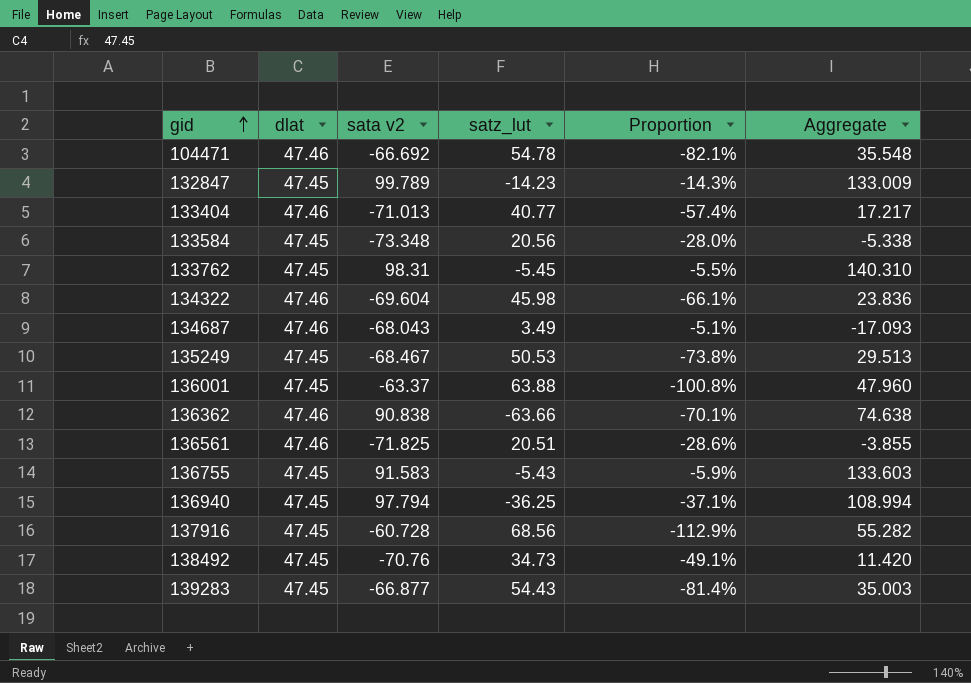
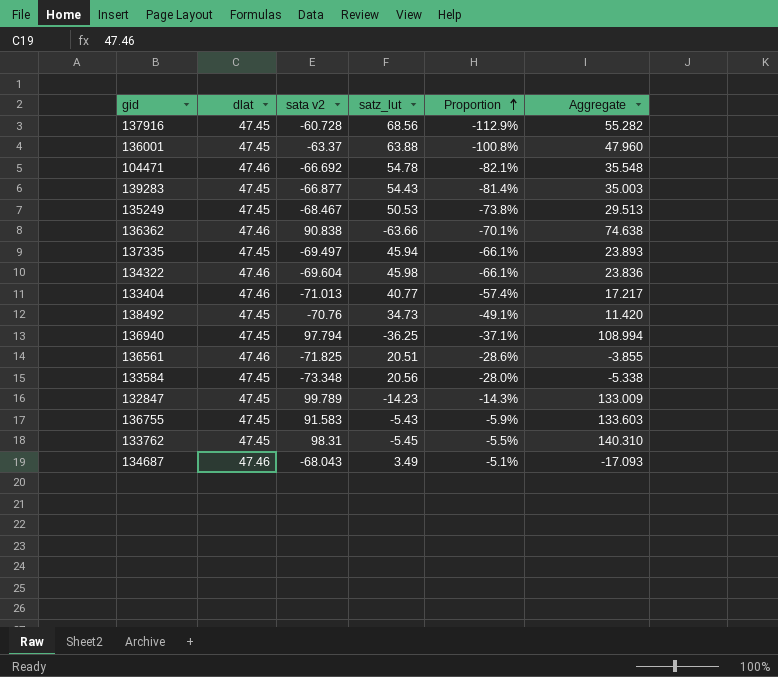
row order: gid ascending -> Proportion ascending
row 137335: none -> 47.45 | -69.497 | 45.94 | -66.1% | 23.893

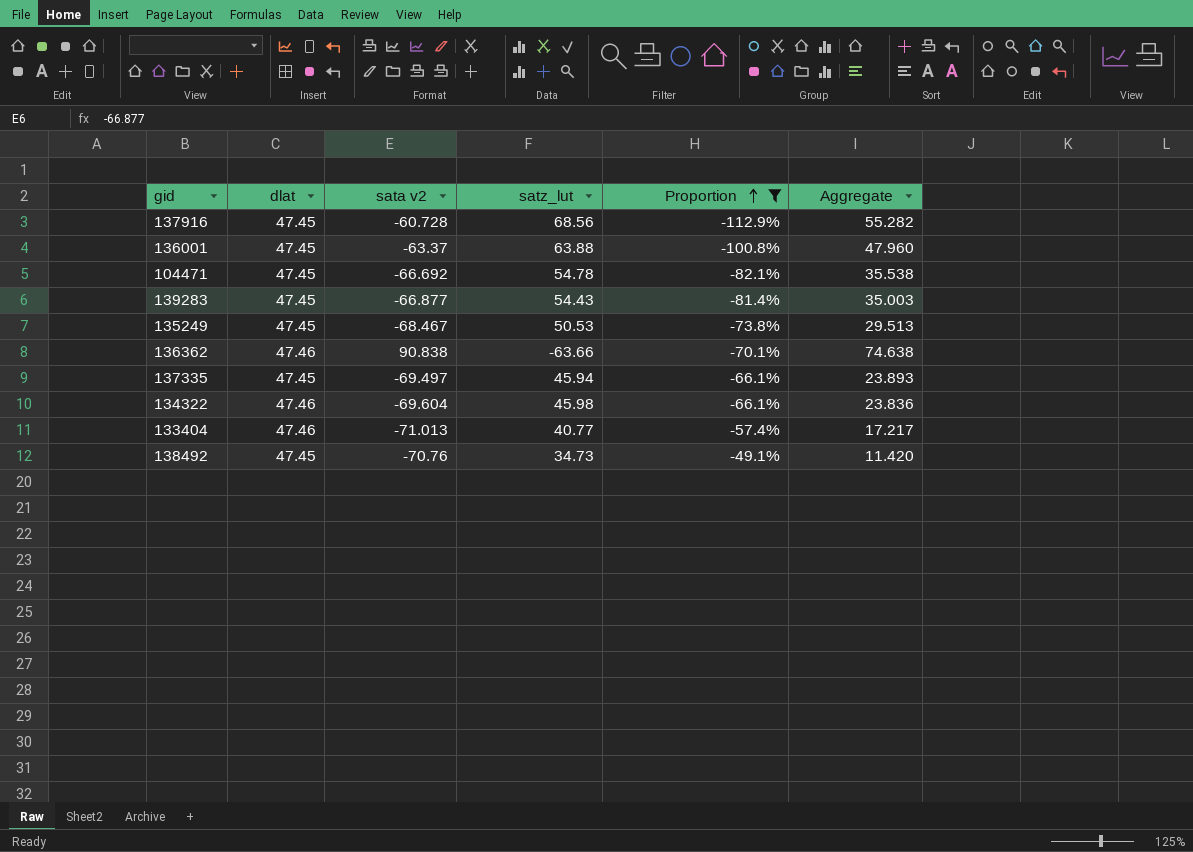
filter: none -> Proportion <= -49.1%
104471 | dlat: 47.46 -> 47.45
104471 | Aggregate: 35.548 -> 35.538

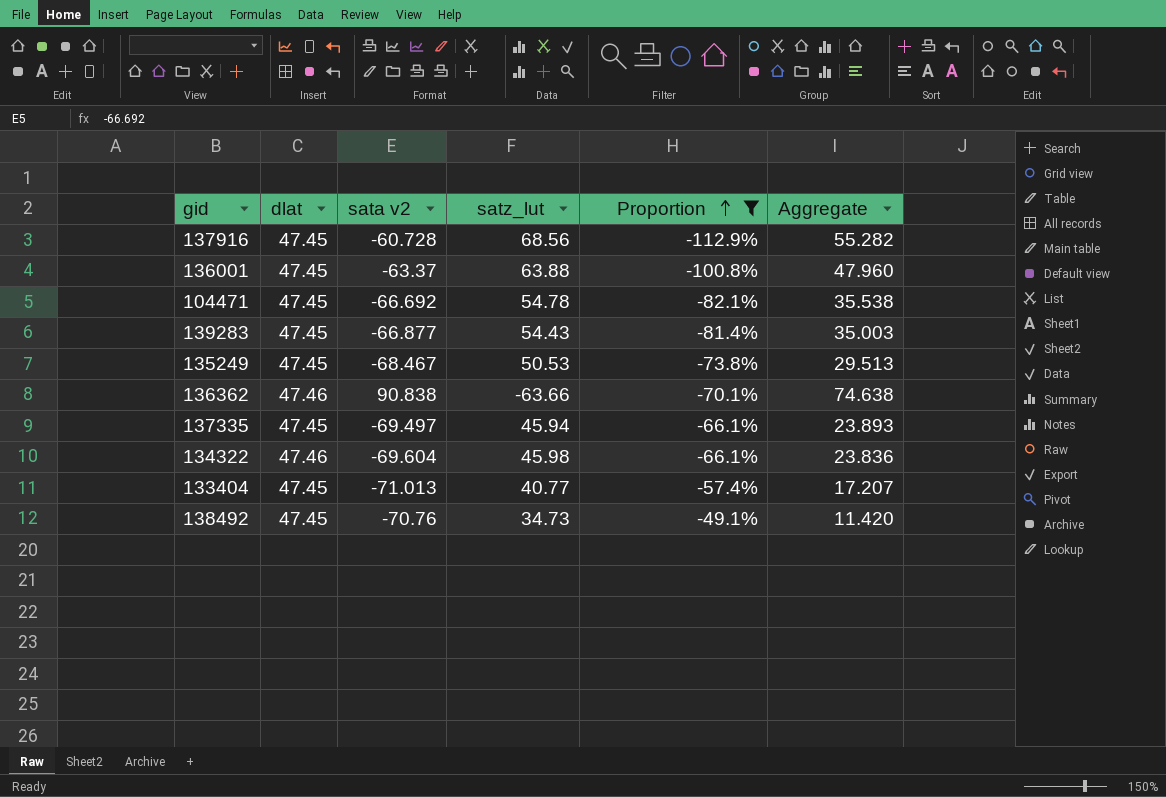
133404 | dlat: 47.46 -> 47.45
133404 | Aggregate: 17.217 -> 17.207

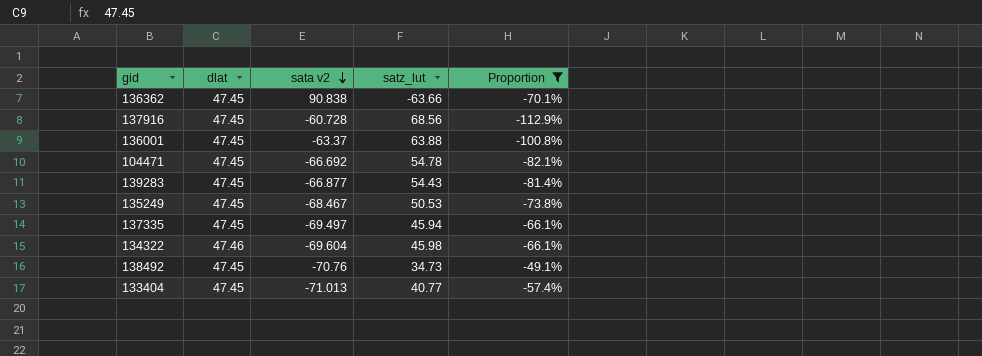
row order: Proportion ascending -> sata v2 descending
column Aggregate | formula: [dlat] + [sata v2] + [satz_lut] -> none
136362 | dlat: 47.46 -> 47.45

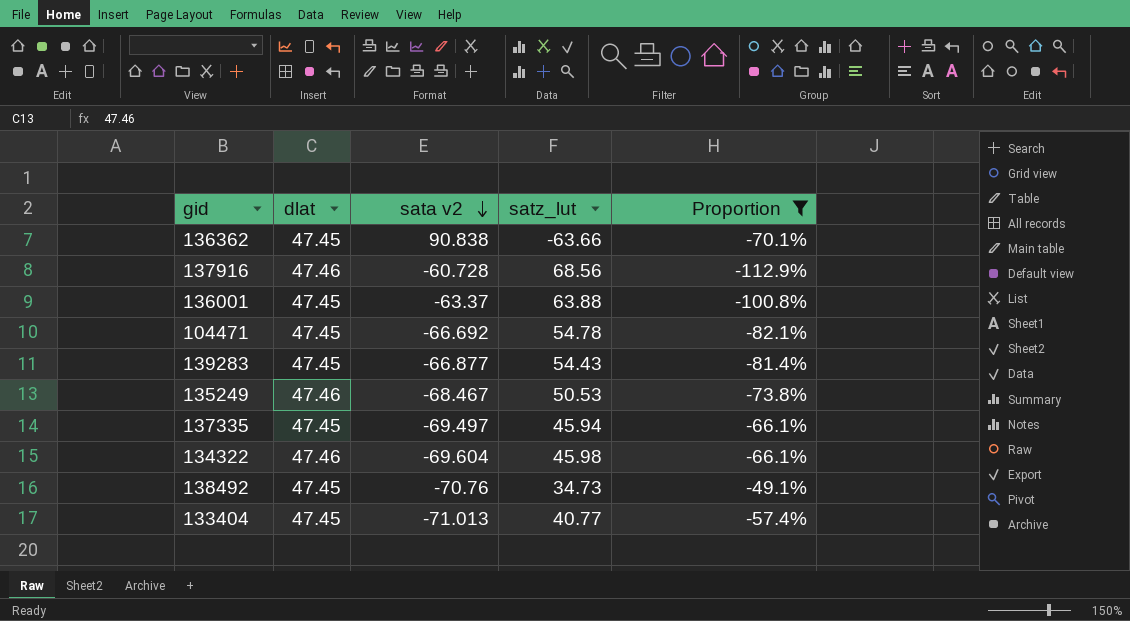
137916 | dlat: 47.45 -> 47.46
135249 | dlat: 47.45 -> 47.46

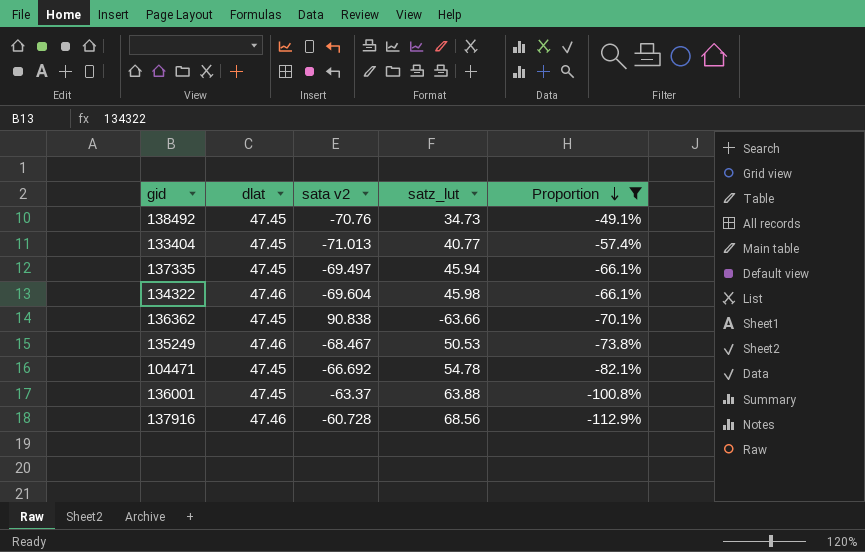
row order: sata v2 descending -> Proportion descending
row 139283: 47.45 | -66.877 | 54.43 | -81.4% -> none

